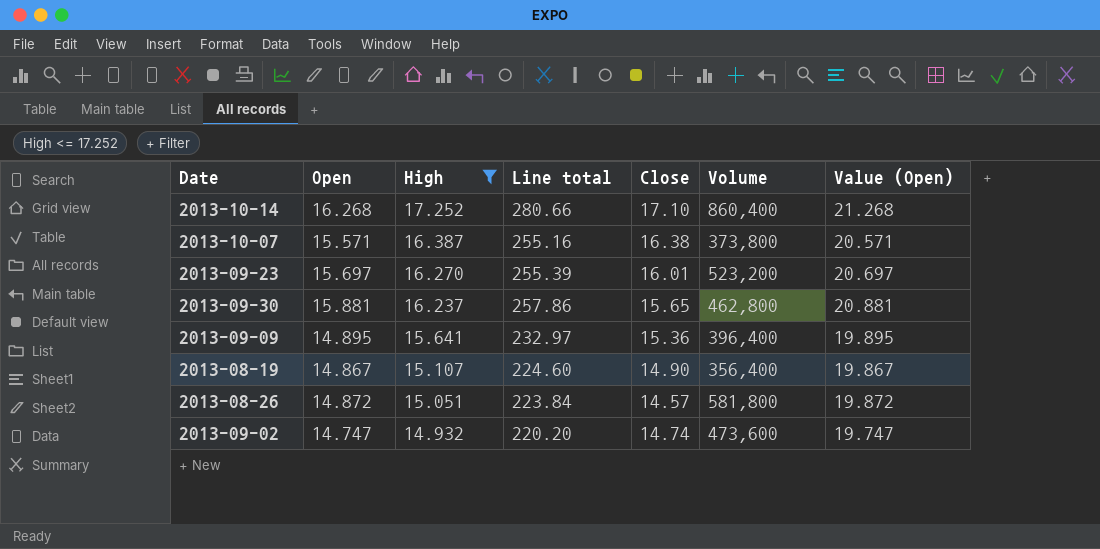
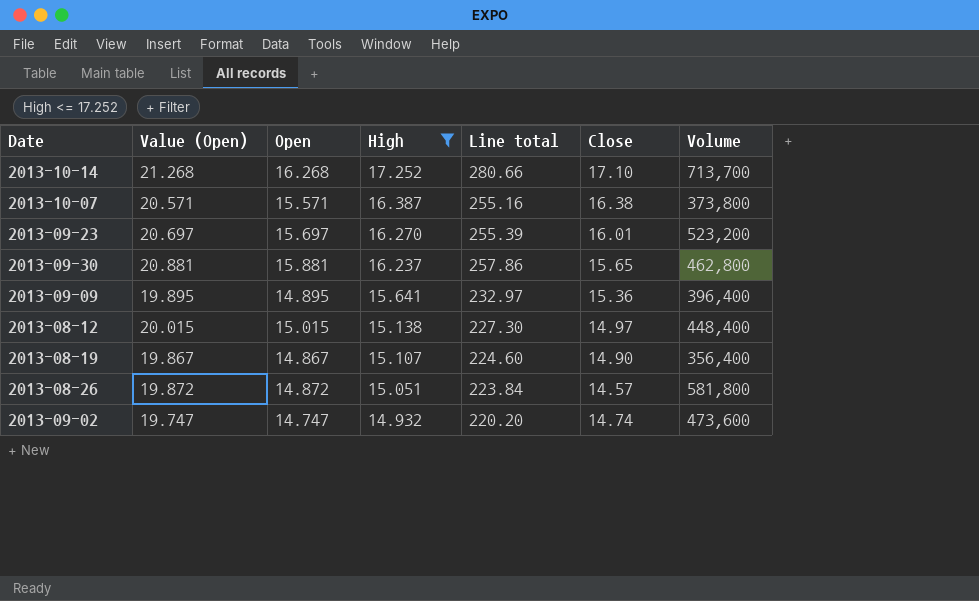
column Value (Open) | position: 7 -> 2
2013-10-14 | Volume: 860,400 -> 713,700
row 2013-08-12: none -> 20.015 | 15.015 | 15.138 | 227.30 | 14.97 | 448,400

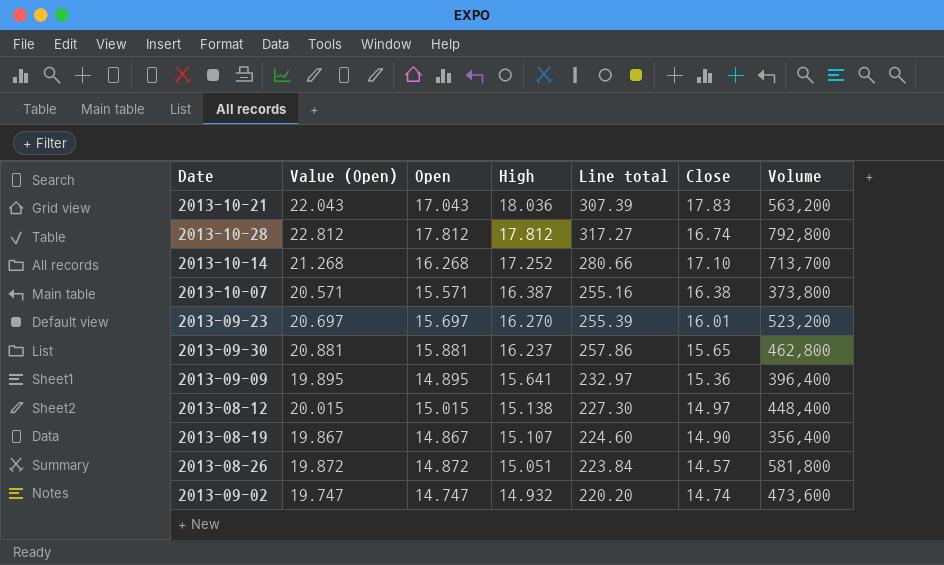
filter: High <= 17.252 -> none

